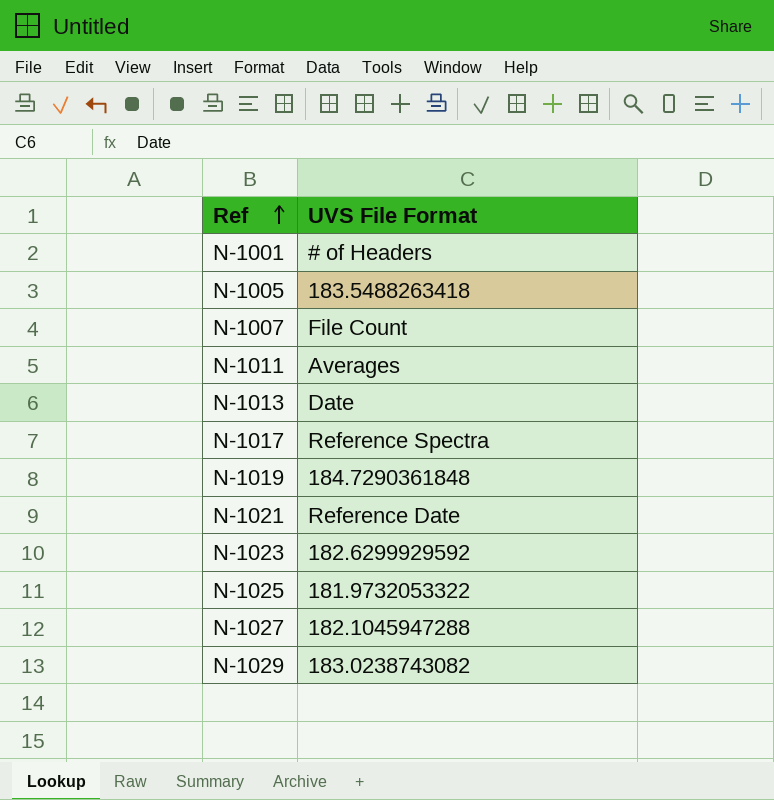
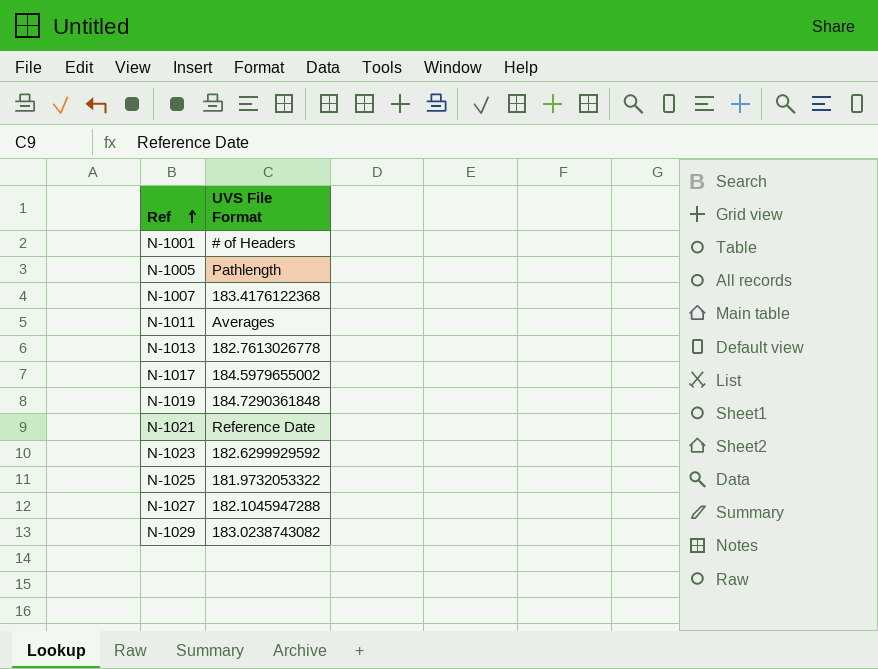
N-1005 | UVS File Format: 183.5488263418 -> Pathlength
N-1007 | UVS File Format: File Count -> 183.4176122368
N-1013 | UVS File Format: Date -> 182.7613026778
N-1017 | UVS File Format: Reference Spectra -> 184.5979655002

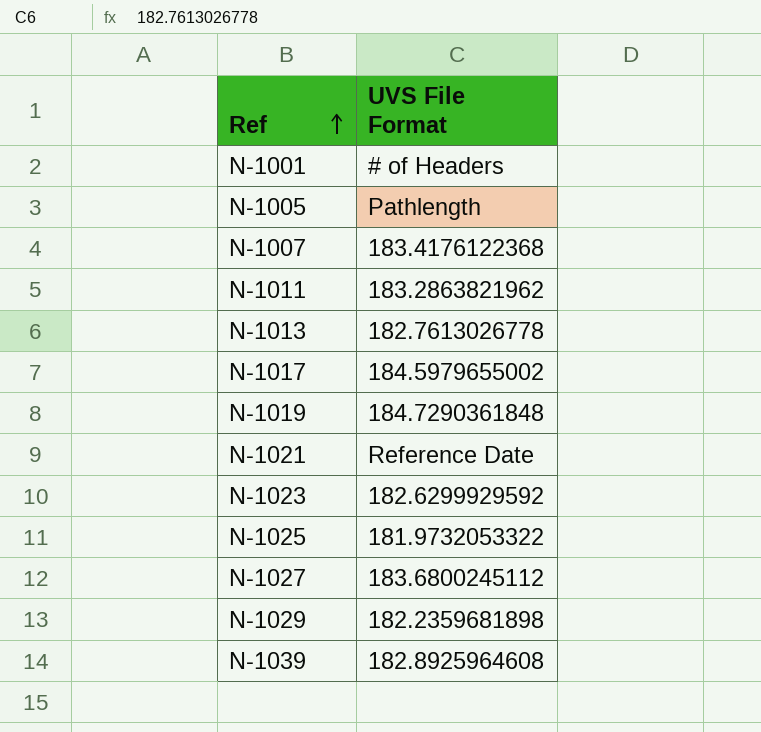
N-1011 | UVS File Format: Averages -> 183.2863821962
N-1027 | UVS File Format: 182.1045947288 -> 183.6800245112
N-1029 | UVS File Format: 183.0238743082 -> 182.2359681898
row N-1039: none -> 182.8925964608

